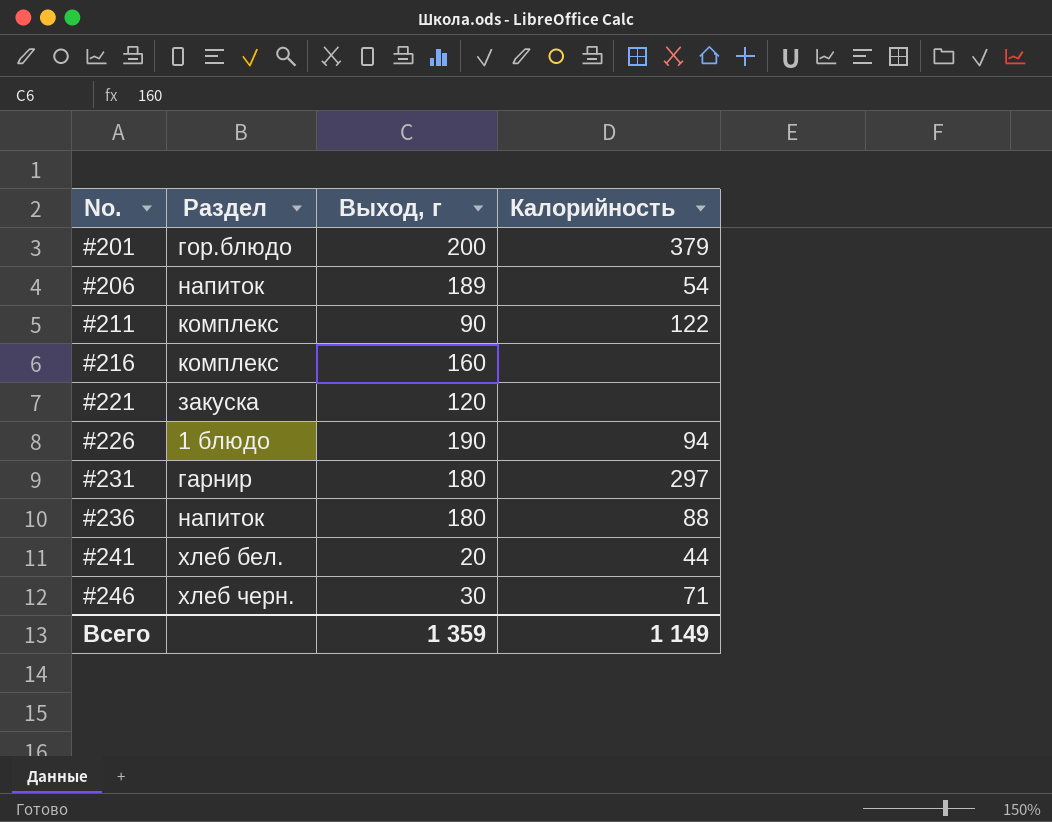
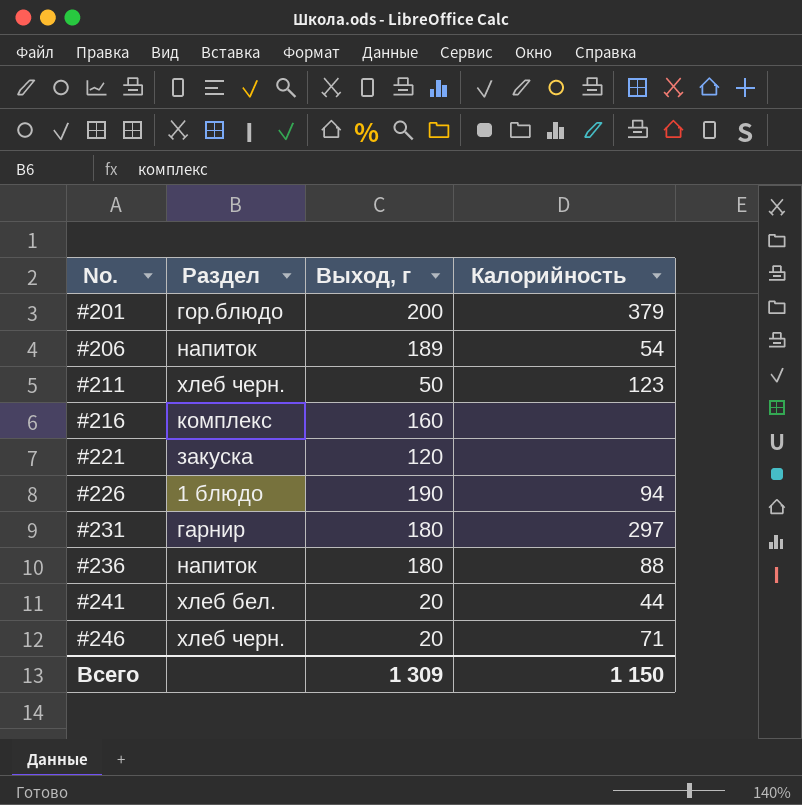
#211 | Раздел: комплекс -> хлеб черн.
#211 | Выход, г: 90 -> 50
#211 | Калорийность: 122 -> 123
#246 | Выход, г: 30 -> 20
Всего | Выход, г: 1 359 -> 1 309
Всего | Калорийность: 1 149 -> 1 150

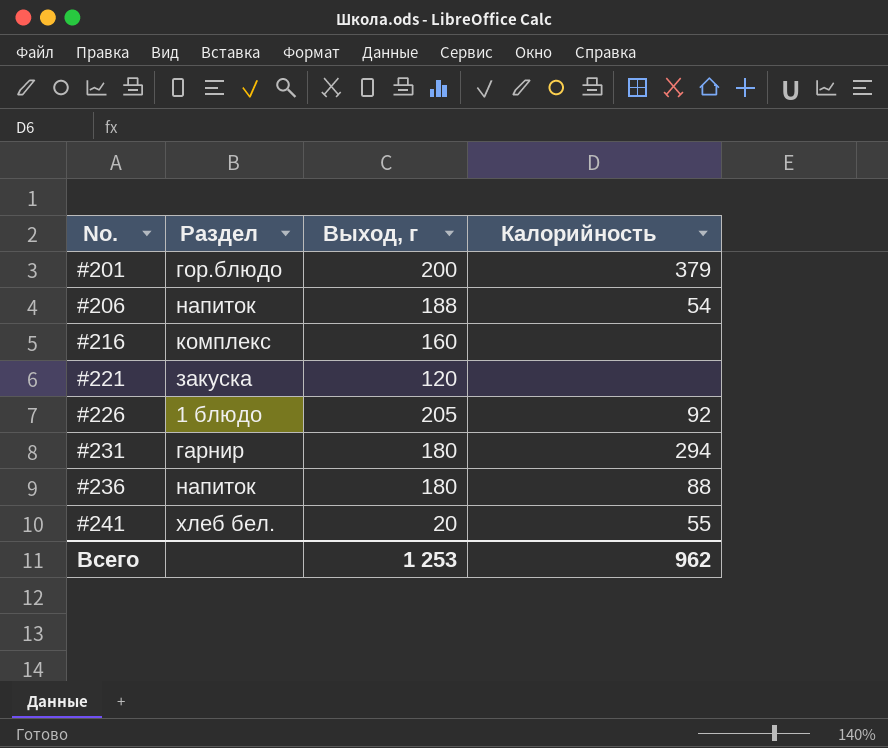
row #211: хлеб черн. | 50 | 123 -> none
row #246: хлеб черн. | 20 | 71 -> none
#206 | Выход, г: 189 -> 188
#226 | Выход, г: 190 -> 205
#226 | Калорийность: 94 -> 92
#231 | Калорийность: 297 -> 294
#241 | Калорийность: 44 -> 55
Всего | Выход, г: 1 309 -> 1 253
Всего | Калорийность: 1 150 -> 962

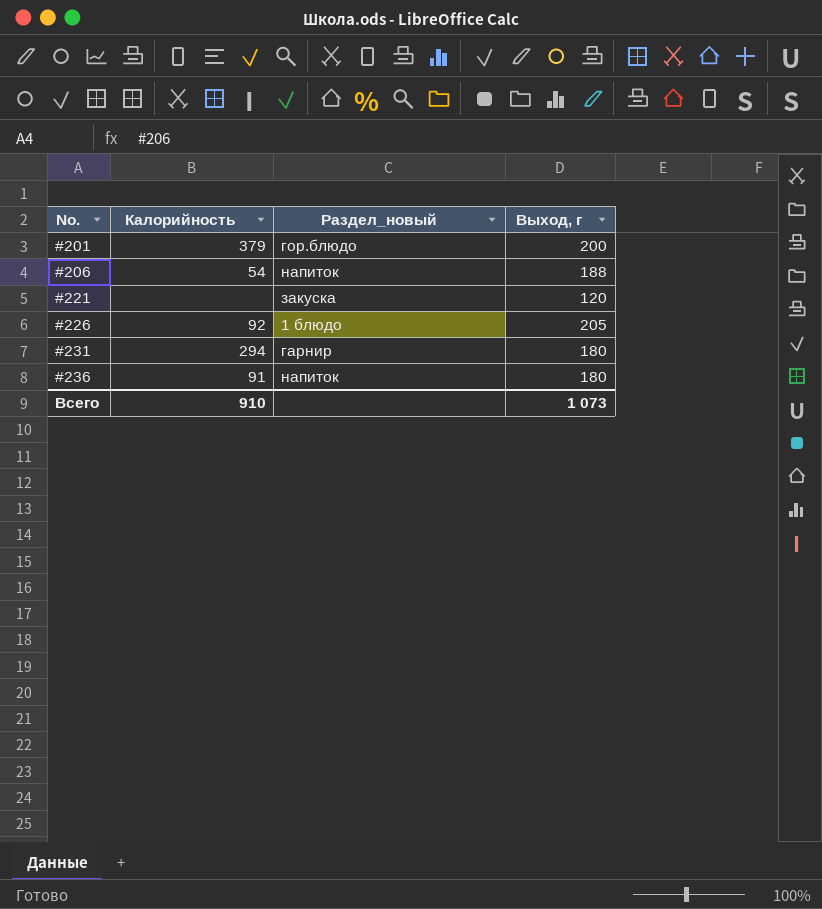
column Калорийность | position: 4 -> 2
column name: Раздел -> Раздел_новый
row #216: комплекс | 160 | none -> none
row #241: хлеб бел. | 20 | 55 -> none
#236 | Калорийность: 88 -> 91
Всего | Калорийность: 962 -> 910
Всего | Выход, г: 1 253 -> 1 073

